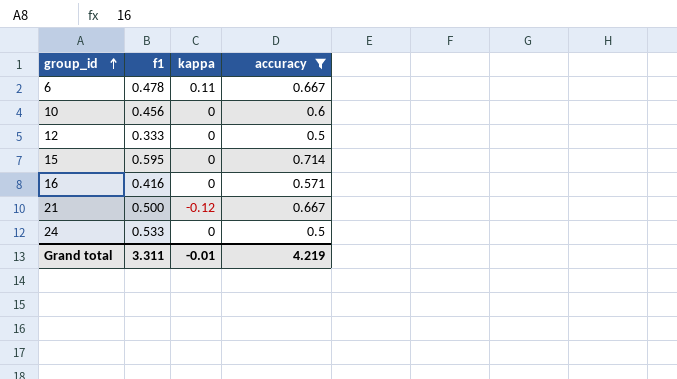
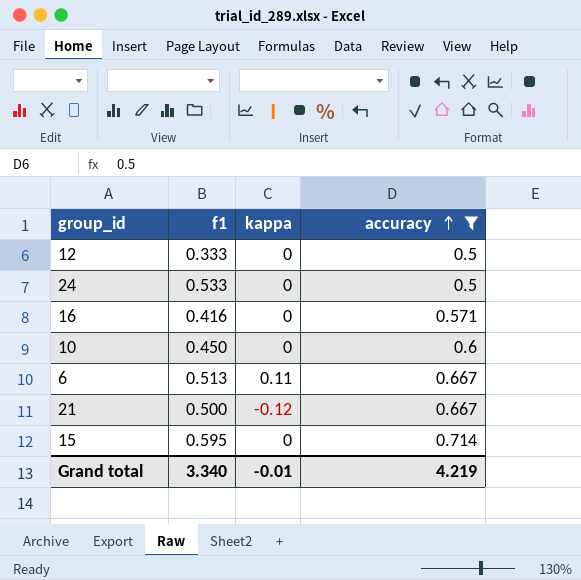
row order: group_id ascending -> accuracy ascending
10 | f1: 0.456 -> 0.450
6 | f1: 0.478 -> 0.513
Grand total | f1: 3.311 -> 3.340

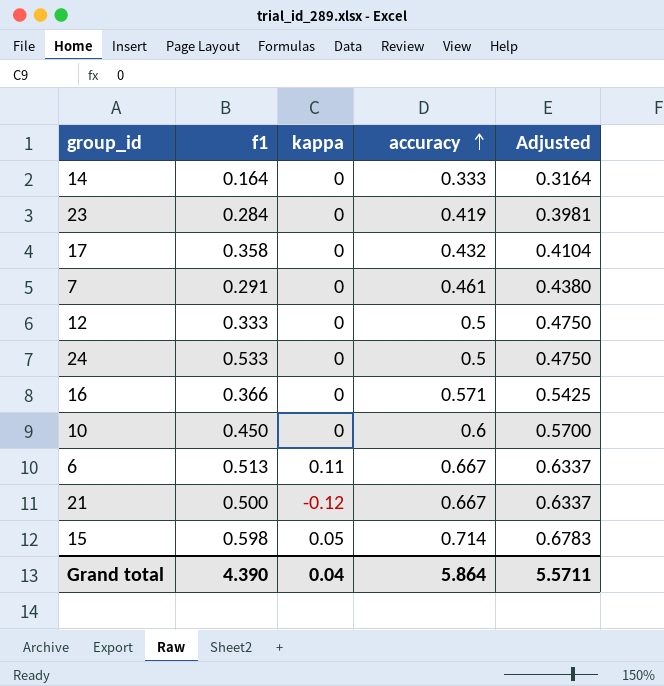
filter: accuracy >= 0.5 -> none
column Adjusted | formula: none -> [accuracy] * 0.95
16 | f1: 0.416 -> 0.366
15 | f1: 0.595 -> 0.598
15 | kappa: 0 -> 0.05
Grand total | f1: 3.340 -> 4.390
Grand total | kappa: -0.01 -> 0.04
Grand total | accuracy: 4.219 -> 5.864

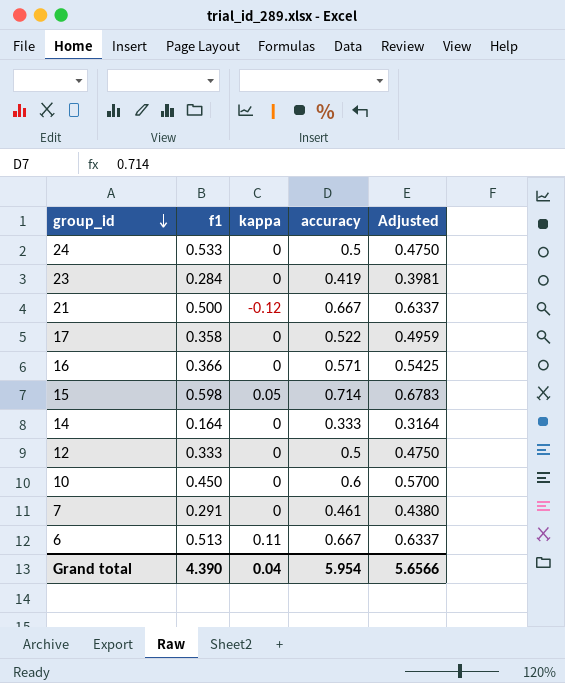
row order: accuracy ascending -> group_id descending
17 | accuracy: 0.432 -> 0.522
17 | Adjusted: 0.4104 -> 0.4959
Grand total | accuracy: 5.864 -> 5.954
Grand total | Adjusted: 5.5711 -> 5.6566

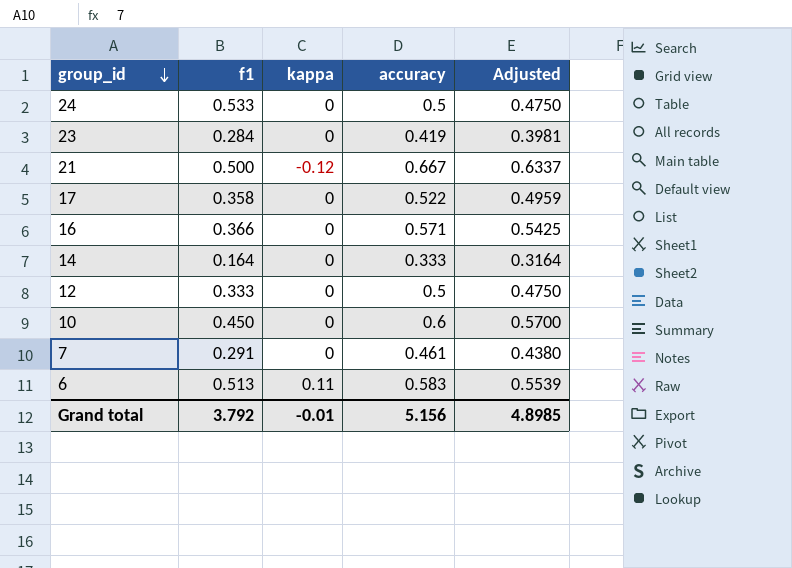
row 15: 0.598 | 0.05 | 0.714 | 0.6783 -> none
6 | accuracy: 0.667 -> 0.583
6 | Adjusted: 0.6337 -> 0.5539
Grand total | f1: 4.390 -> 3.792
Grand total | kappa: 0.04 -> -0.01
Grand total | accuracy: 5.954 -> 5.156
Grand total | Adjusted: 5.6566 -> 4.8985

